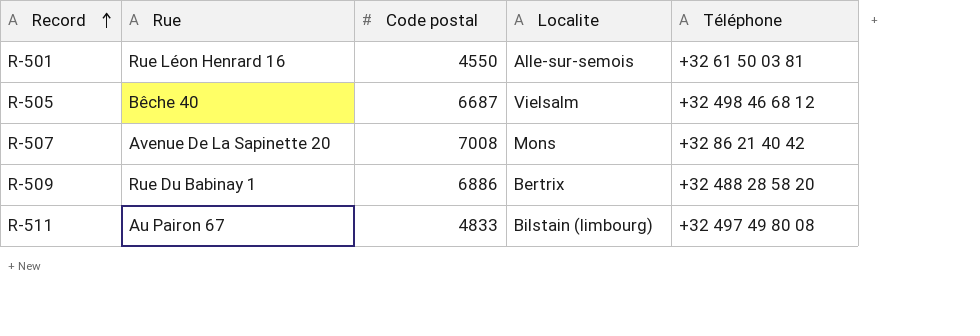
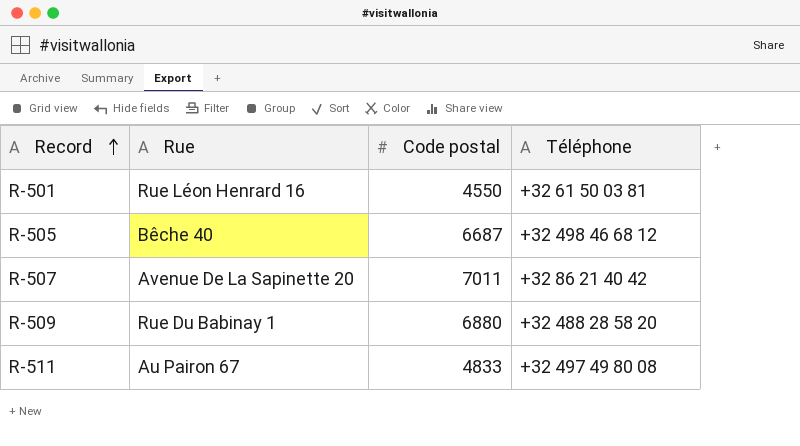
column Localite | position: 4 -> none
R-507 | Code postal: 7008 -> 7011
R-509 | Code postal: 6886 -> 6880

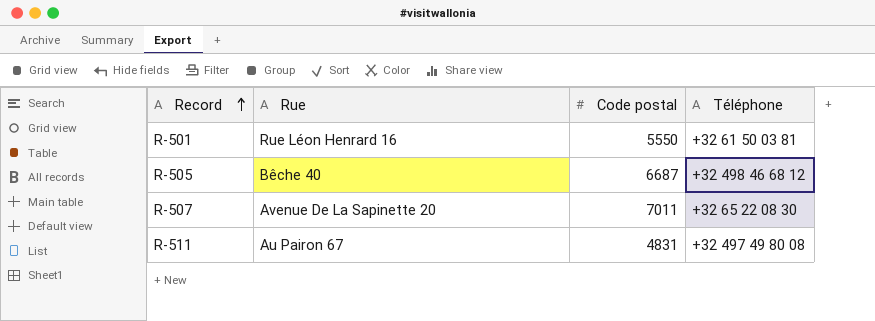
row R-509: Rue Du Babinay 1 | 6880 | +32 488 28 58 20 -> none
R-501 | Code postal: 4550 -> 5550
R-507 | Téléphone: +32 86 21 40 42 -> +32 65 22 08 30
R-511 | Code postal: 4833 -> 4831

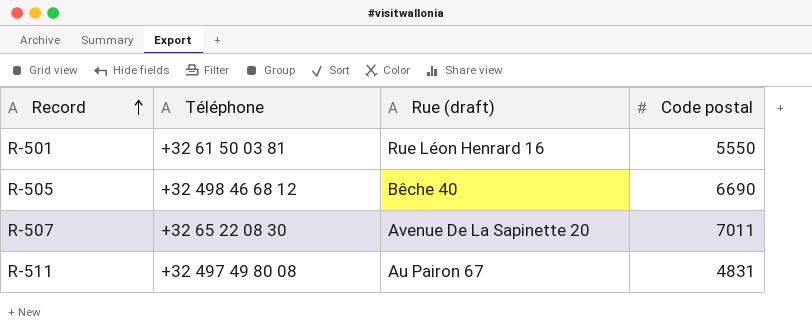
column Téléphone | position: 4 -> 2
column name: Rue -> Rue (draft)
R-505 | Code postal: 6687 -> 6690

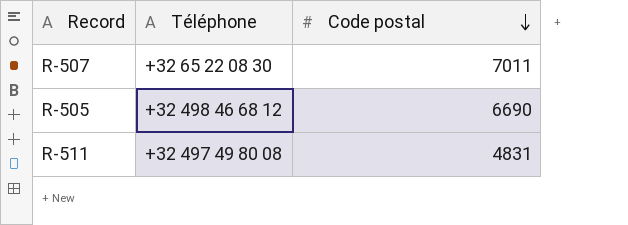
row order: Record ascending -> Code postal descending
column Rue (draft) | position: 3 -> none
row R-501: +32 61 50 03 81 | Rue Léon Henrard 16 | 5550 -> none

